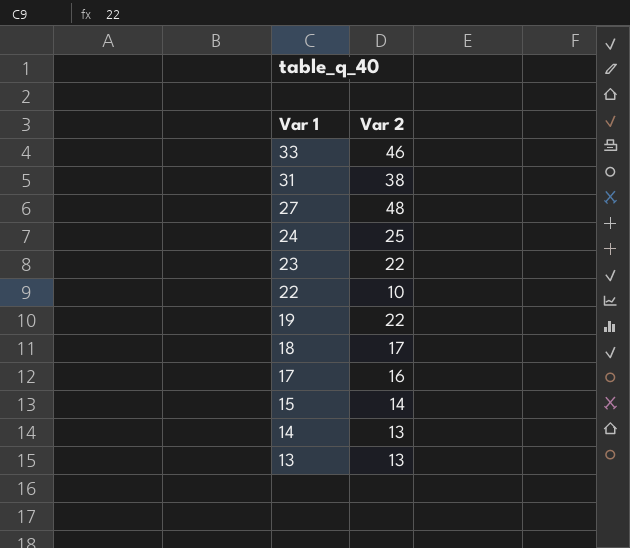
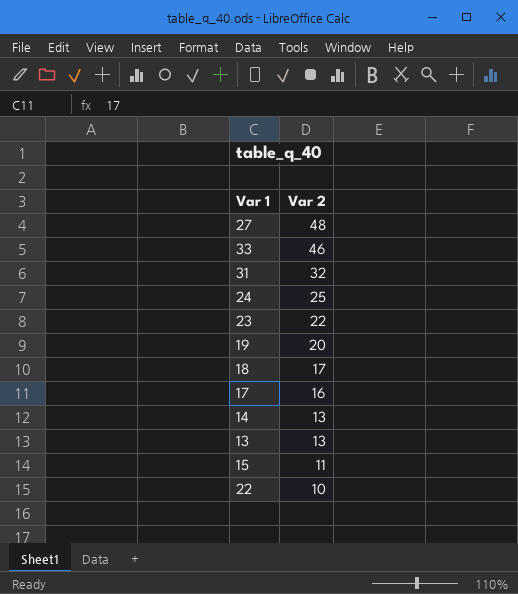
row order: Var 1 descending -> Var 2 descending
31 | Var 2: 38 -> 32
19 | Var 2: 22 -> 20
15 | Var 2: 14 -> 11

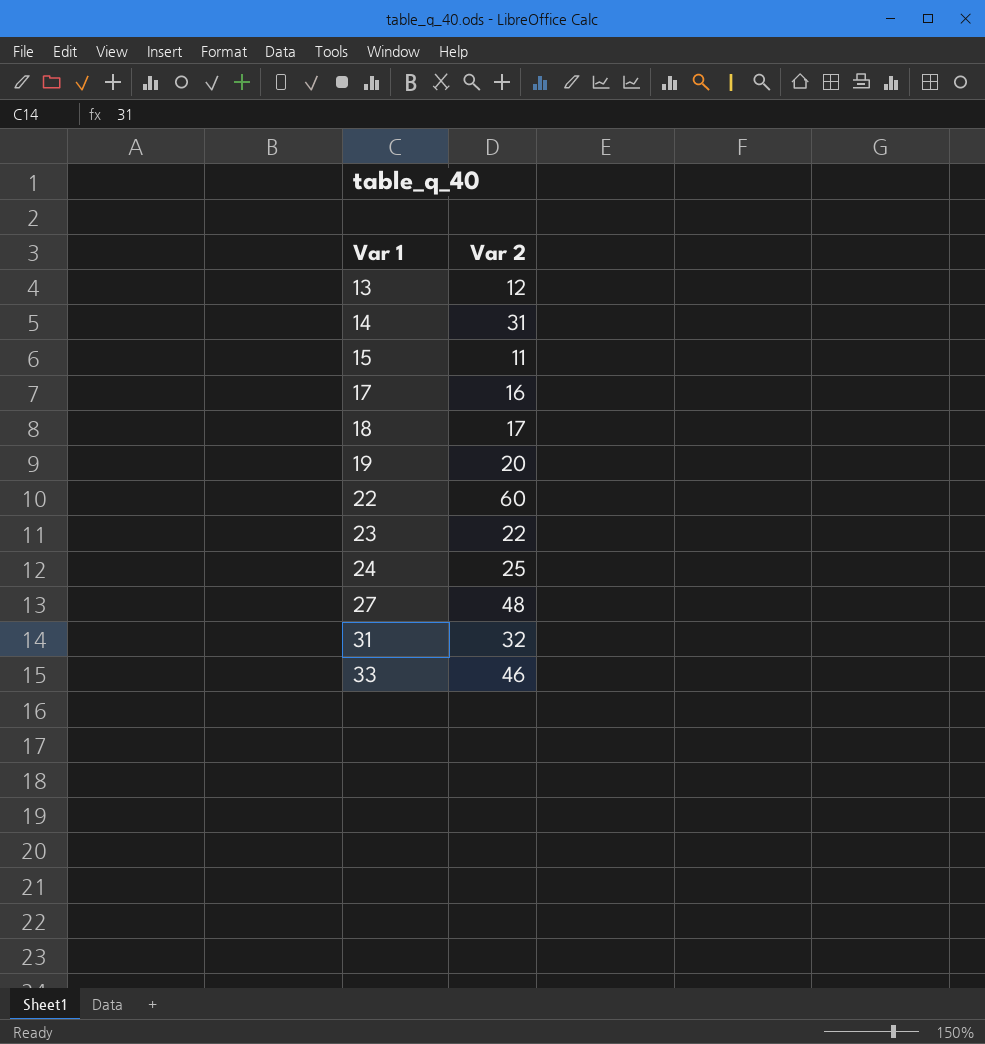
row order: Var 2 descending -> Var 1 ascending
13 | Var 2: 13 -> 12
14 | Var 2: 13 -> 31
22 | Var 2: 10 -> 60

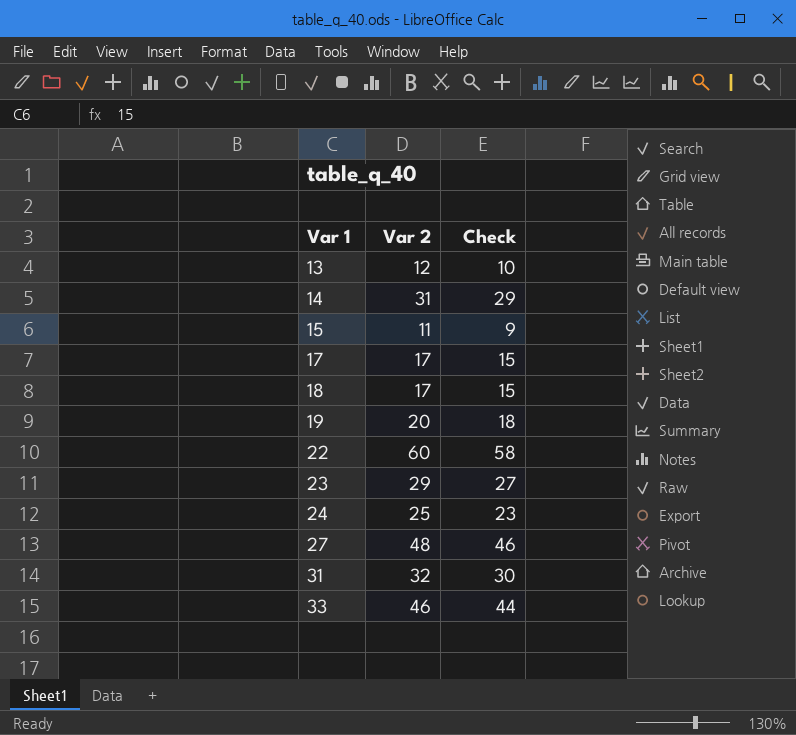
column Check | formula: none -> [Var 2] - 2
17 | Var 2: 16 -> 17
23 | Var 2: 22 -> 29

